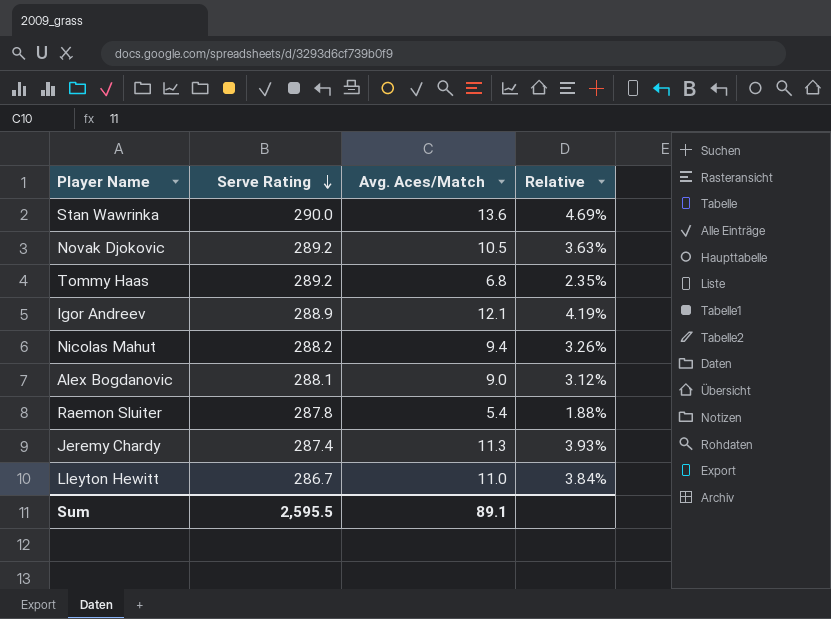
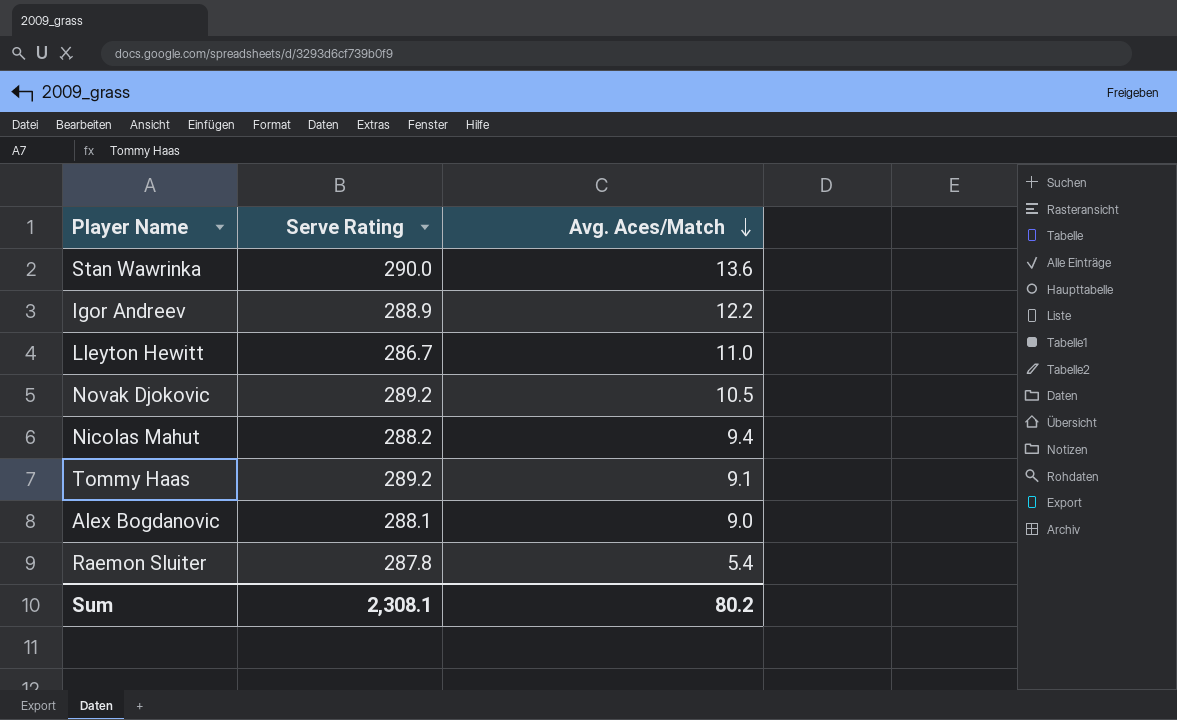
row order: Serve Rating descending -> Avg. Aces/Match descending
column Relative | formula: [Avg. Aces/Match] / [Serve Rating] -> none
row Jeremy Chardy: 287.4 | 11.3 | 3.93% -> none
Igor Andreev | Avg. Aces/Match: 12.1 -> 12.2
Tommy Haas | Avg. Aces/Match: 6.8 -> 9.1
Sum | Serve Rating: 2,595.5 -> 2,308.1
Sum | Avg. Aces/Match: 89.1 -> 80.2

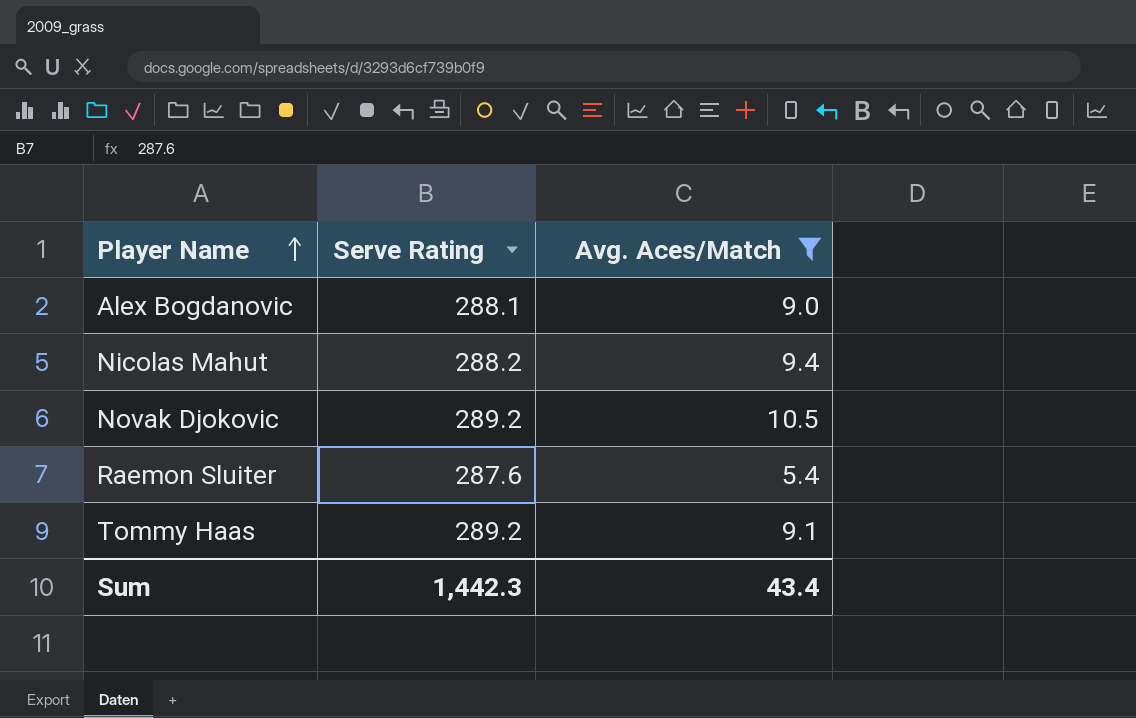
filter: none -> Avg. Aces/Match <= 10.5
row order: Avg. Aces/Match descending -> Player Name ascending
Raemon Sluiter | Serve Rating: 287.8 -> 287.6
Sum | Serve Rating: 2,308.1 -> 1,442.3
Sum | Avg. Aces/Match: 80.2 -> 43.4

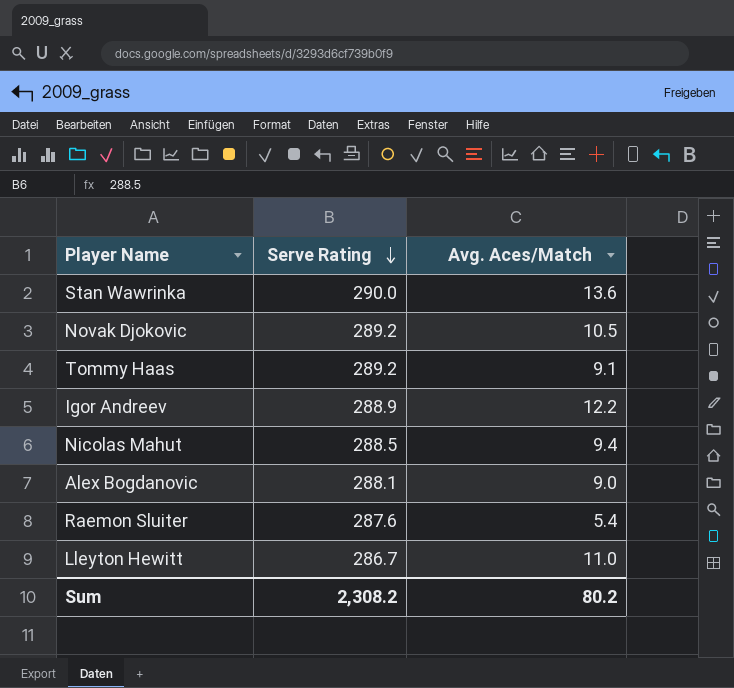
filter: Avg. Aces/Match <= 10.5 -> none
row order: Player Name ascending -> Serve Rating descending
Nicolas Mahut | Serve Rating: 288.2 -> 288.5
Sum | Serve Rating: 1,442.3 -> 2,308.2
Sum | Avg. Aces/Match: 43.4 -> 80.2

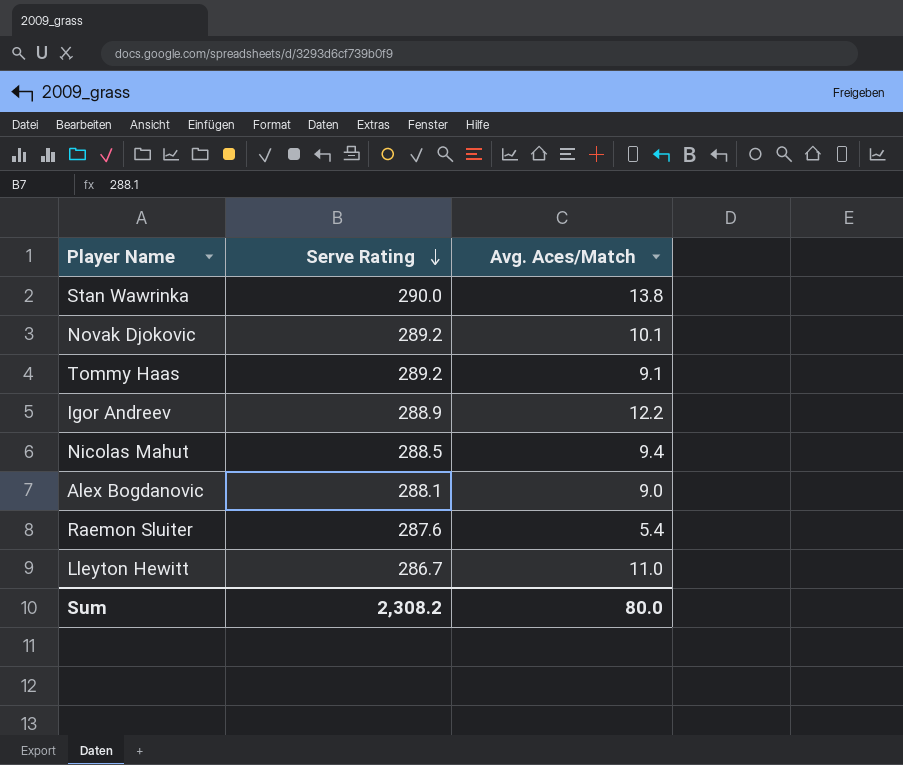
Stan Wawrinka | Avg. Aces/Match: 13.6 -> 13.8
Novak Djokovic | Avg. Aces/Match: 10.5 -> 10.1
Sum | Avg. Aces/Match: 80.2 -> 80.0

